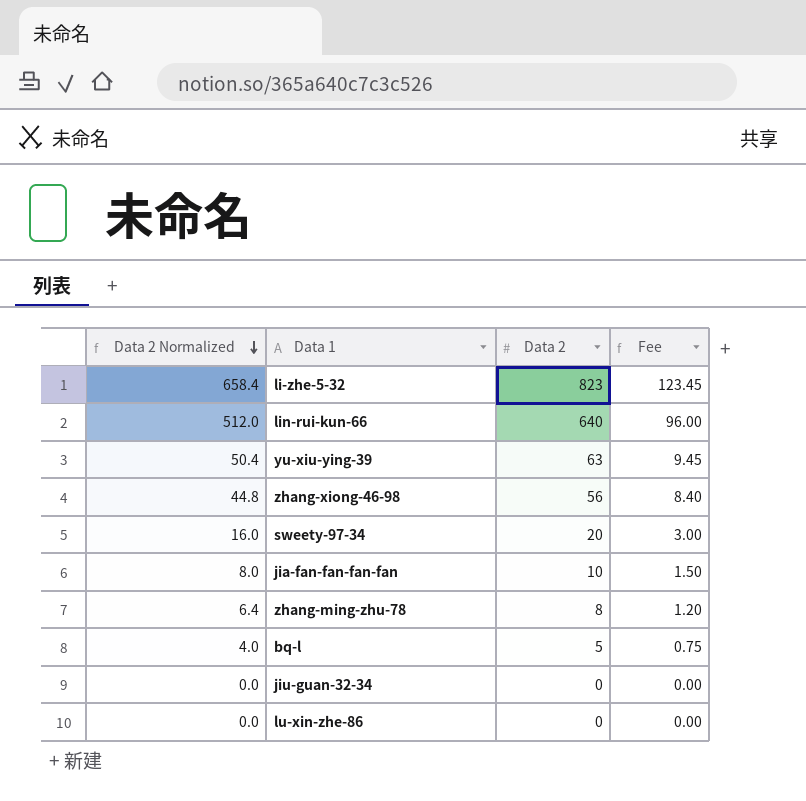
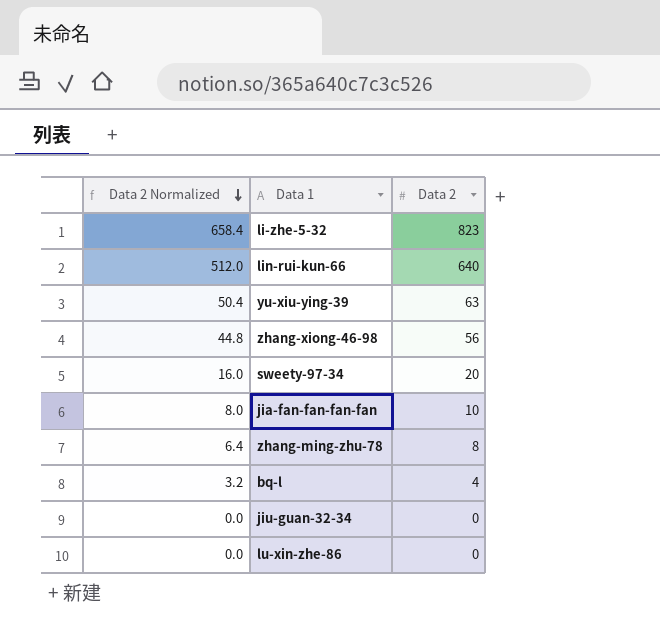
column Fee | formula: [Data 2] * 0.15 -> none
bq-l | Data 2 Normalized: 4.0 -> 3.2
bq-l | Data 2: 5 -> 4

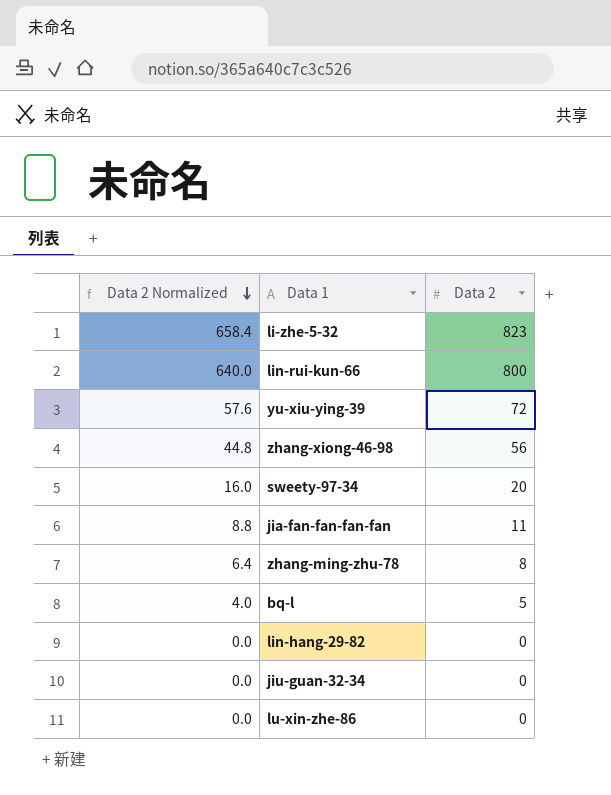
lin-rui-kun-66 | Data 2 Normalized: 512.0 -> 640.0
lin-rui-kun-66 | Data 2: 640 -> 800
yu-xiu-ying-39 | Data 2 Normalized: 50.4 -> 57.6
yu-xiu-ying-39 | Data 2: 63 -> 72
jia-fan-fan-fan-fan | Data 2 Normalized: 8.0 -> 8.8
jia-fan-fan-fan-fan | Data 2: 10 -> 11
bq-l | Data 2 Normalized: 3.2 -> 4.0
bq-l | Data 2: 4 -> 5
row lin-hang-29-82: none -> 0.0 | 0

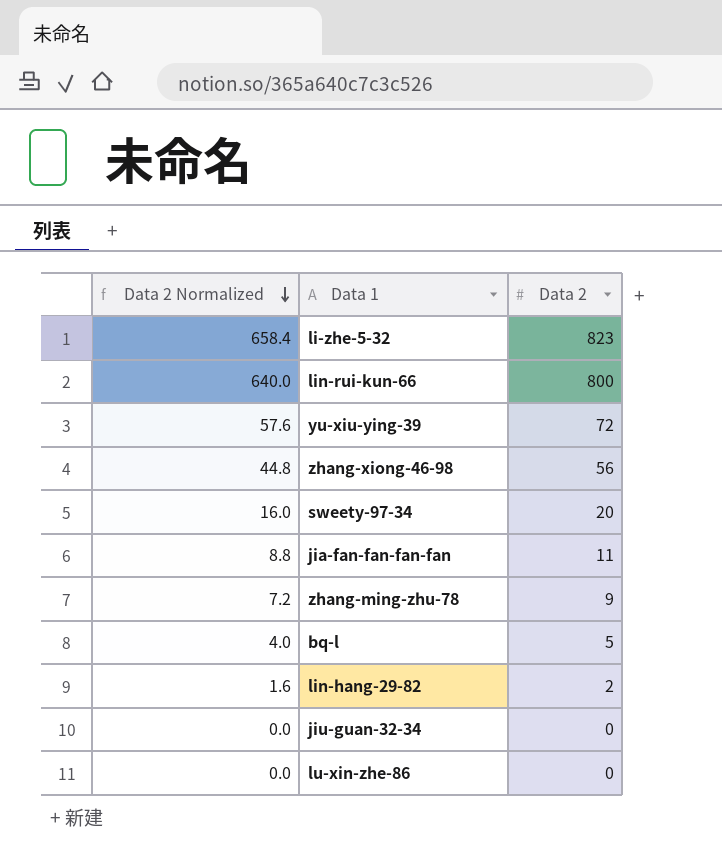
zhang-ming-zhu-78 | Data 2 Normalized: 6.4 -> 7.2
zhang-ming-zhu-78 | Data 2: 8 -> 9
lin-hang-29-82 | Data 2 Normalized: 0.0 -> 1.6
lin-hang-29-82 | Data 2: 0 -> 2

